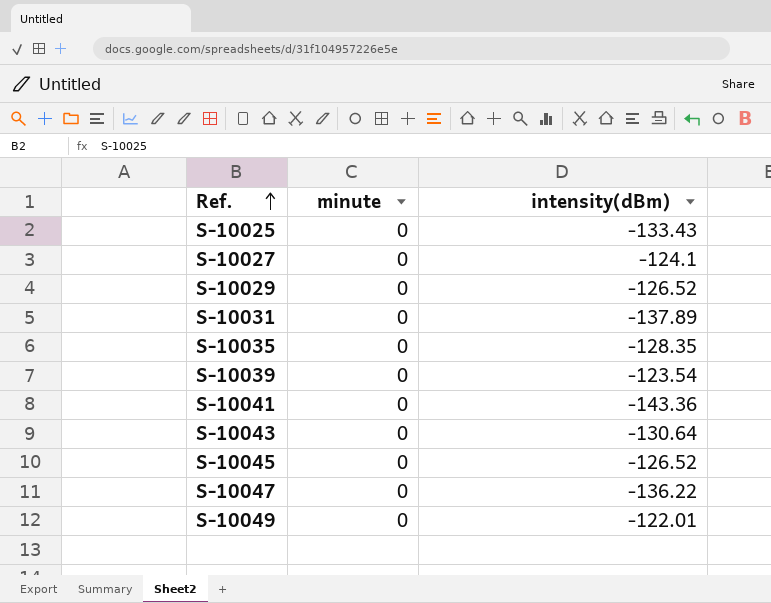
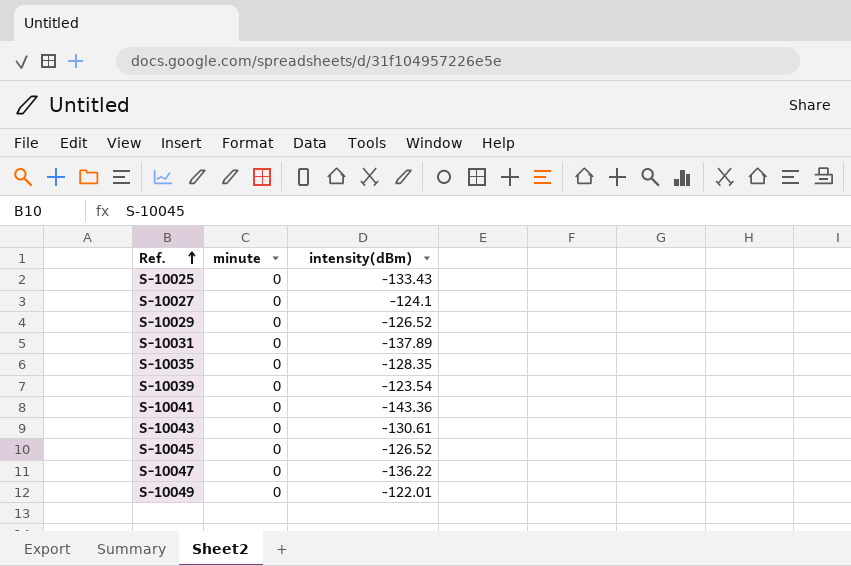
S-10043 | intensity(dBm): -130.64 -> -130.61

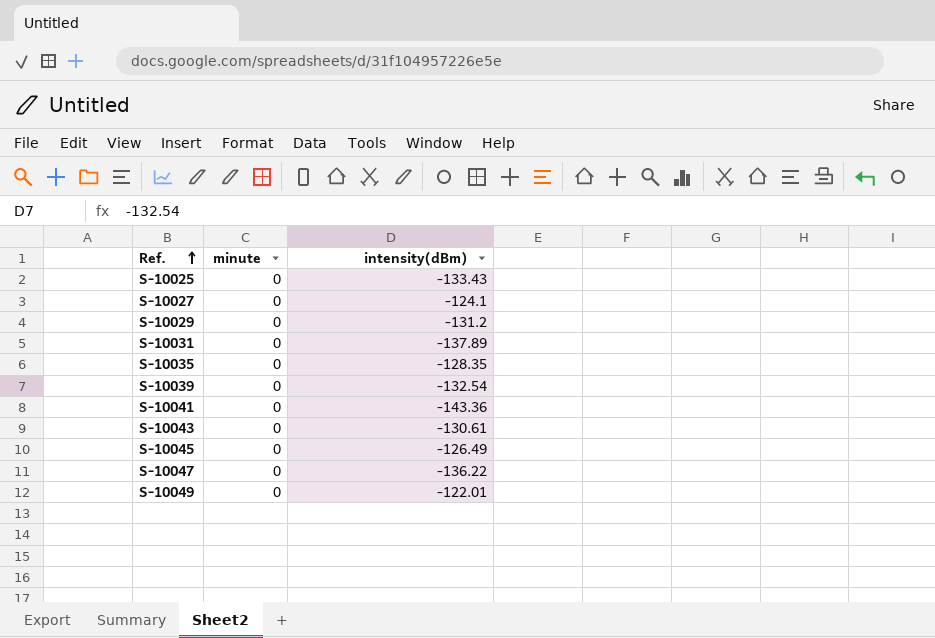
S-10029 | intensity(dBm): -126.52 -> -131.2
S-10039 | intensity(dBm): -123.54 -> -132.54
S-10045 | intensity(dBm): -126.52 -> -126.49

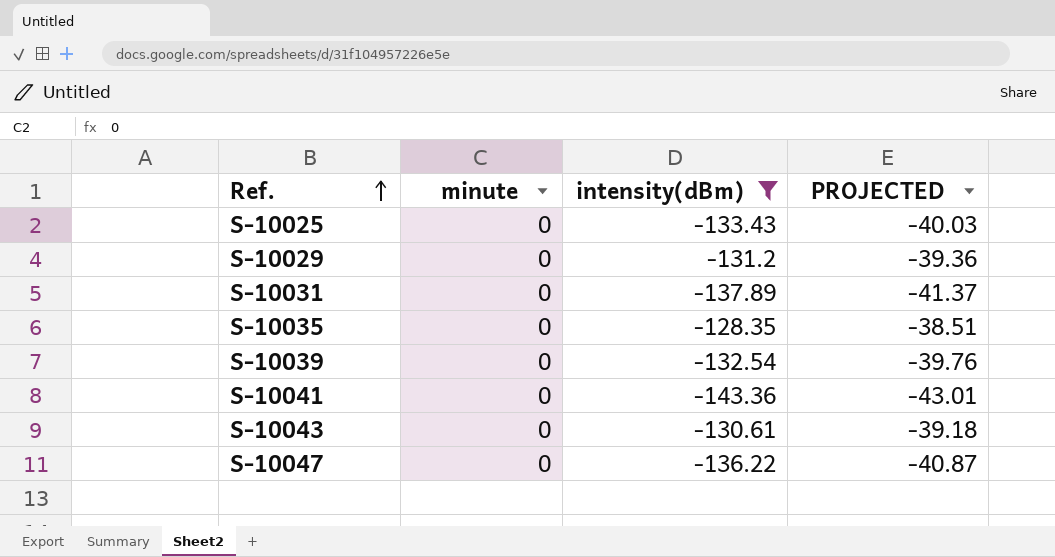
filter: none -> intensity(dBm) <= -128.35
column PROJECTED | formula: none -> [intensity(dBm)] * 0.3

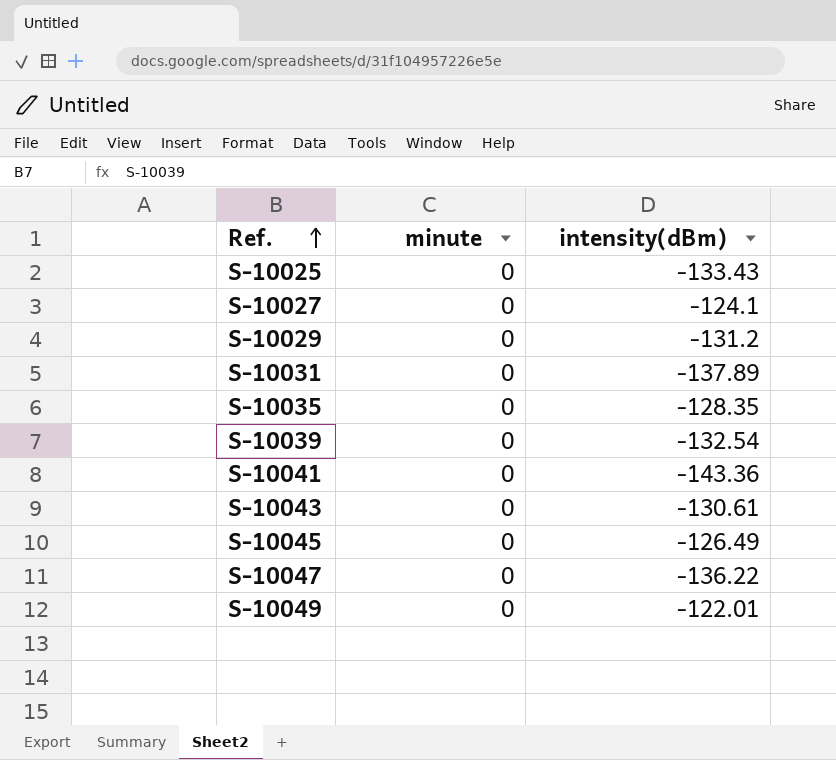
filter: intensity(dBm) <= -128.35 -> none
column PROJECTED | formula: [intensity(dBm)] * 0.3 -> none

